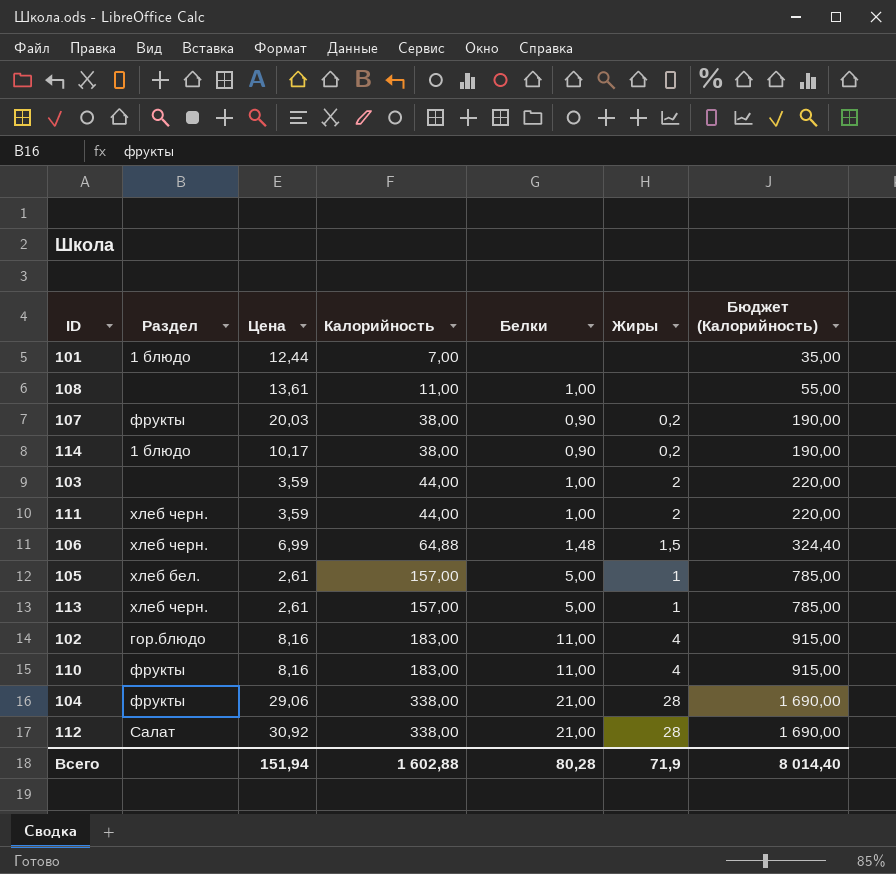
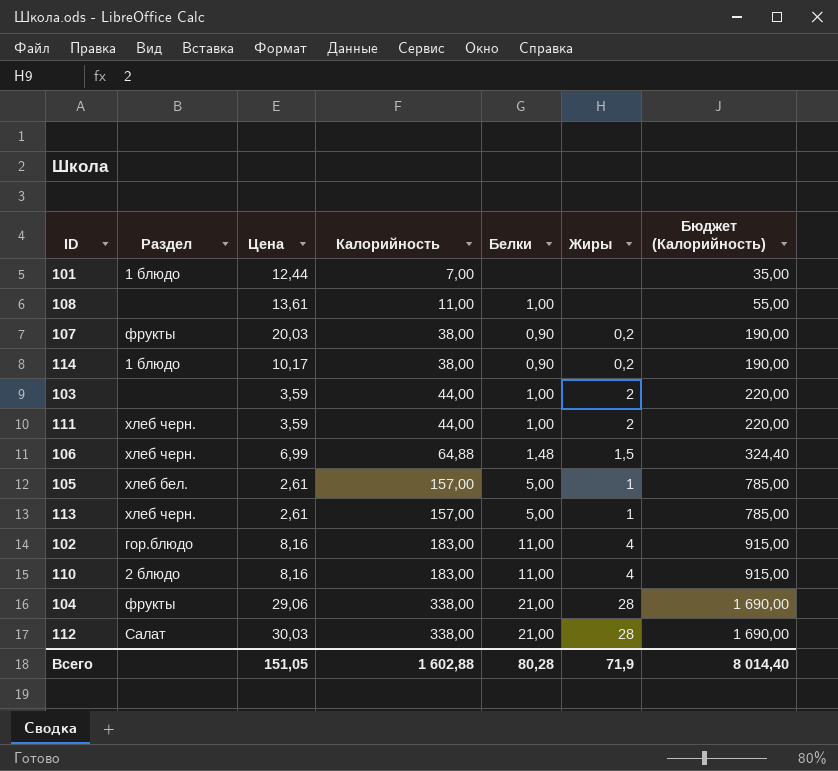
110 | Раздел: фрукты -> 2 блюдо
112 | Цена: 30,92 -> 30,03
Всего | Цена: 151,94 -> 151,05

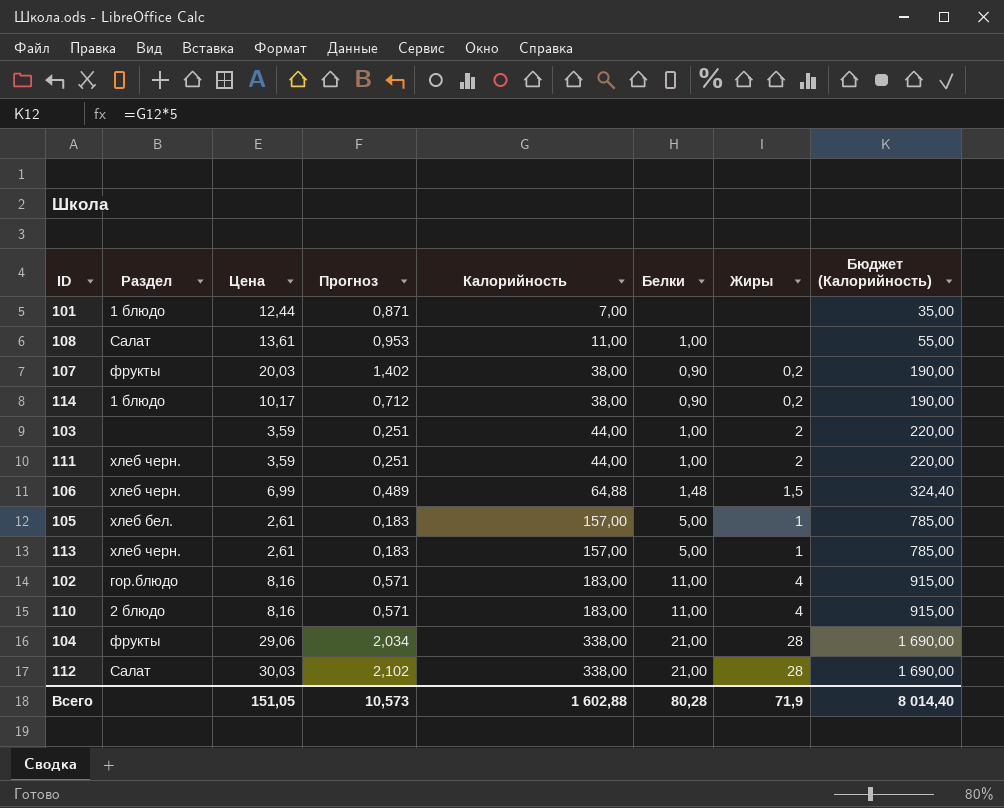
column Прогноз | formula: none -> [Цена] * 0,07
108 | Раздел: none -> Салат

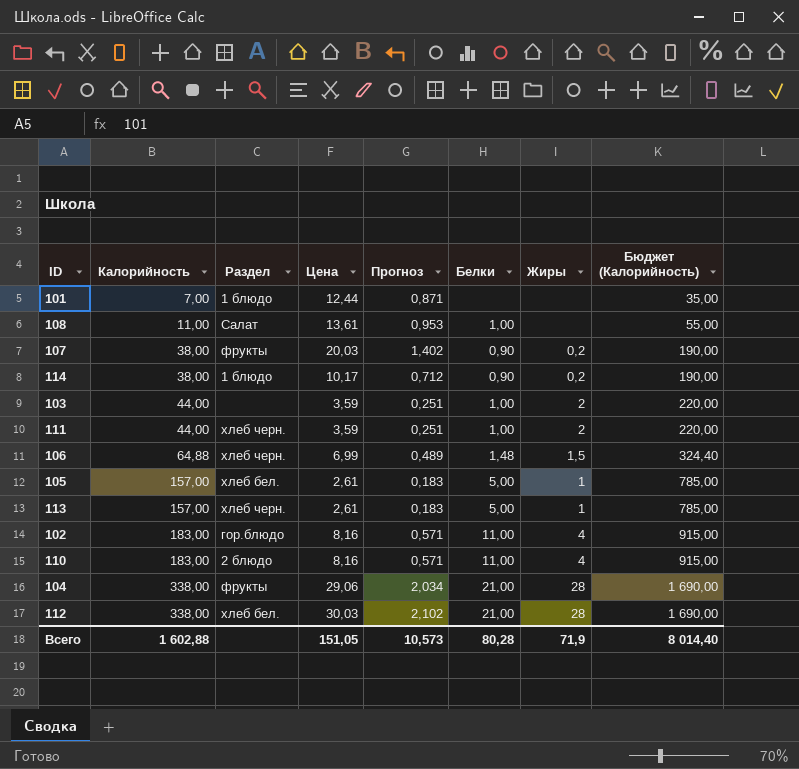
column Калорийность | position: 5 -> 2
112 | Раздел: Салат -> хлеб бел.

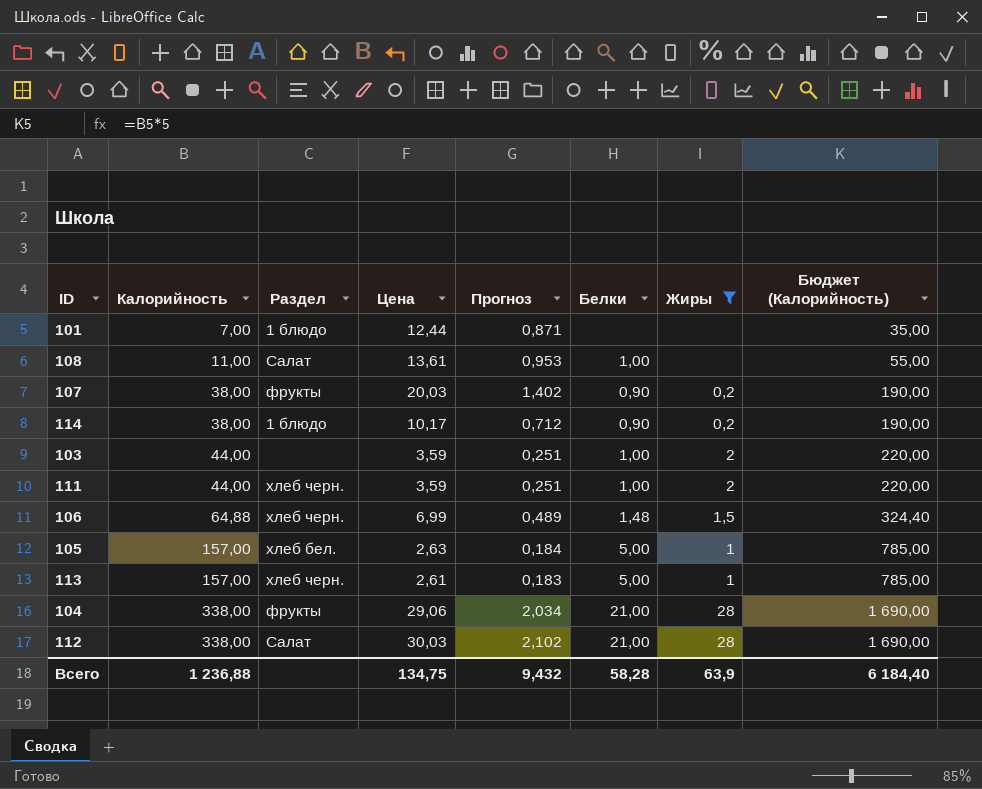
filter: none -> Жиры != 4
105 | Цена: 2,61 -> 2,63
105 | Прогноз: 0,183 -> 0,184
112 | Раздел: хлеб бел. -> Салат
Всего | Калорийность: 1 602,88 -> 1 236,88
Всего | Цена: 151,05 -> 134,75
Всего | Прогноз: 10,573 -> 9,432
Всего | Белки: 80,28 -> 58,28
Всего | Жиры: 71,9 -> 63,9
Всего | Бюджет (Калорийность): 8 014,40 -> 6 184,40

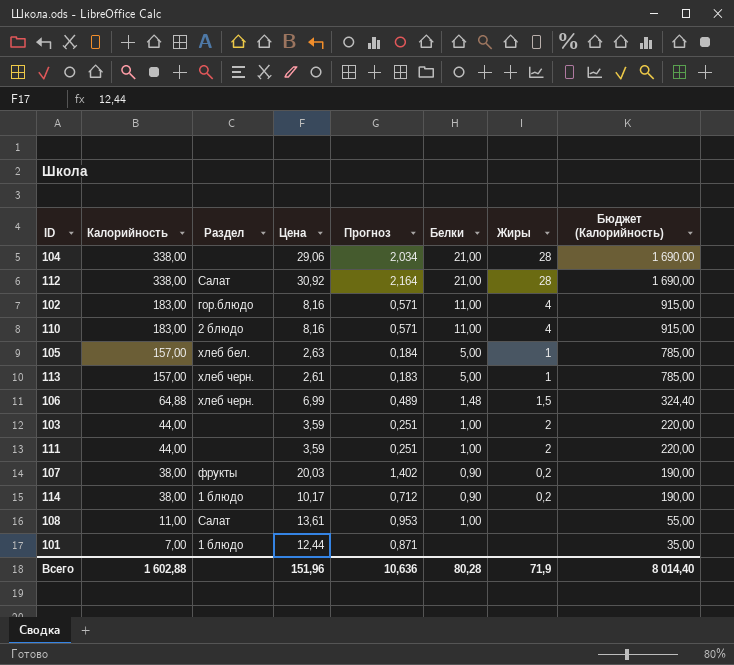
filter: Жиры != 4 -> none
row order: Калорийность ascending -> Калорийность descending
104 | Раздел: фрукты -> none
112 | Цена: 30,03 -> 30,92
112 | Прогноз: 2,102 -> 2,164
111 | Раздел: хлеб черн. -> none
Всего | Калорийность: 1 236,88 -> 1 602,88
Всего | Цена: 134,75 -> 151,96
Всего | Прогноз: 9,432 -> 10,636
Всего | Белки: 58,28 -> 80,28
Всего | Жиры: 63,9 -> 71,9
Всего | Бюджет (Калорийность): 6 184,40 -> 8 014,40

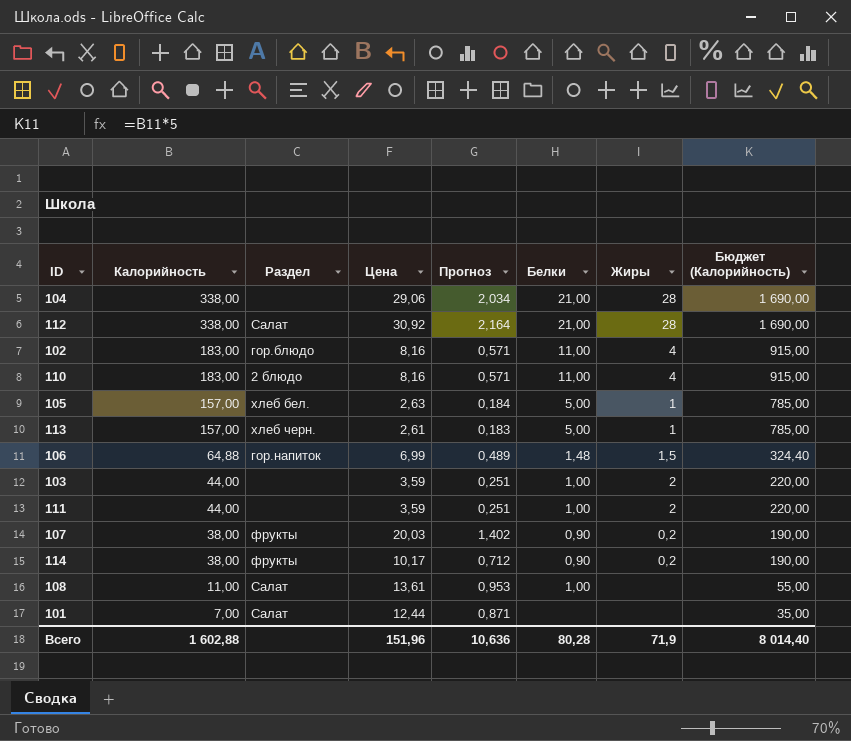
106 | Раздел: хлеб черн. -> гор.напиток
114 | Раздел: 1 блюдо -> фрукты
101 | Раздел: 1 блюдо -> Салат

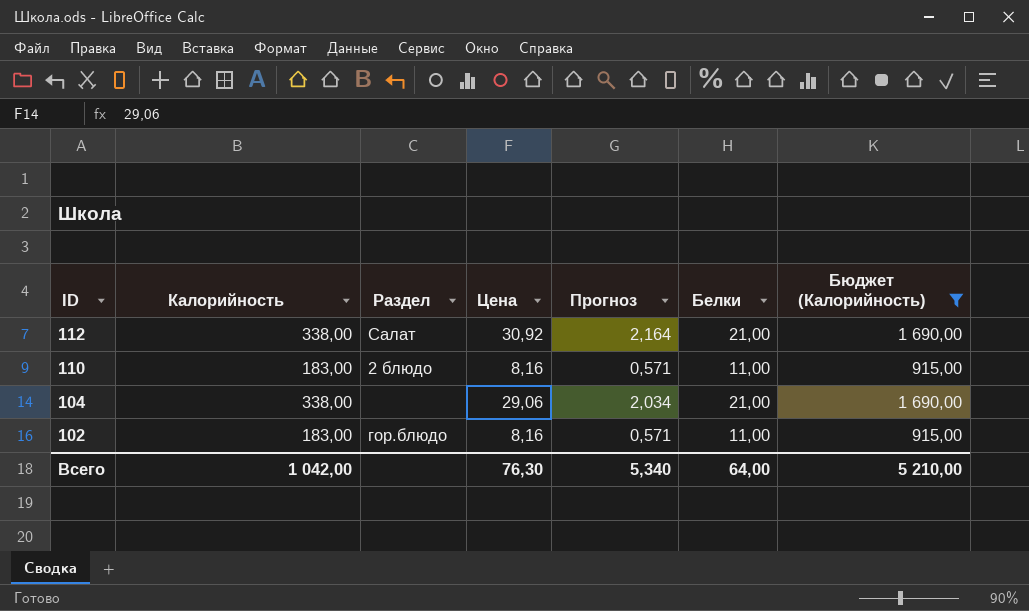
filter: none -> Бюджет (Калорийность) >= 915,00
row order: Калорийность descending -> ID descending
column Жиры | position: 7 -> none
Всего | Калорийность: 1 602,88 -> 1 042,00
Всего | Цена: 151,96 -> 76,30
Всего | Прогноз: 10,636 -> 5,340
Всего | Белки: 80,28 -> 64,00
Всего | Бюджет (Калорийность): 8 014,40 -> 5 210,00

